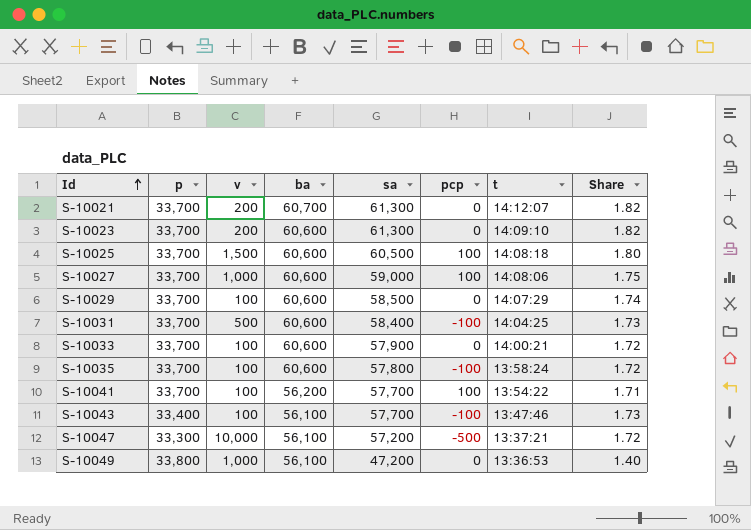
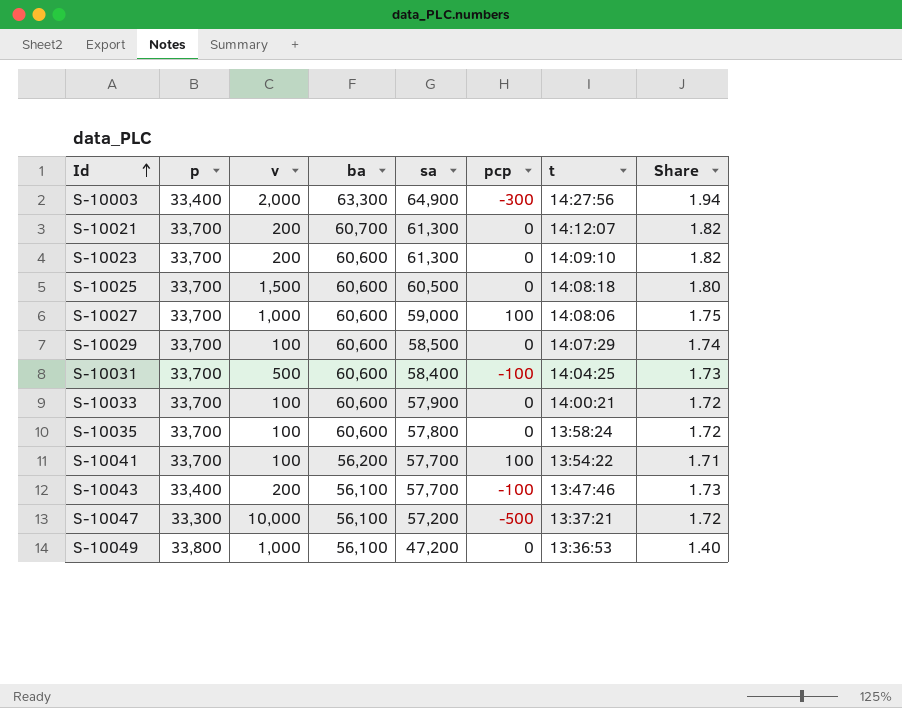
row S-10003: none -> 33,400 | 2,000 | 63,300 | 64,900 | -300 | 14:27:56 | 1.94
S-10025 | pcp: 100 -> 0
S-10035 | pcp: -100 -> 0
S-10043 | v: 100 -> 200

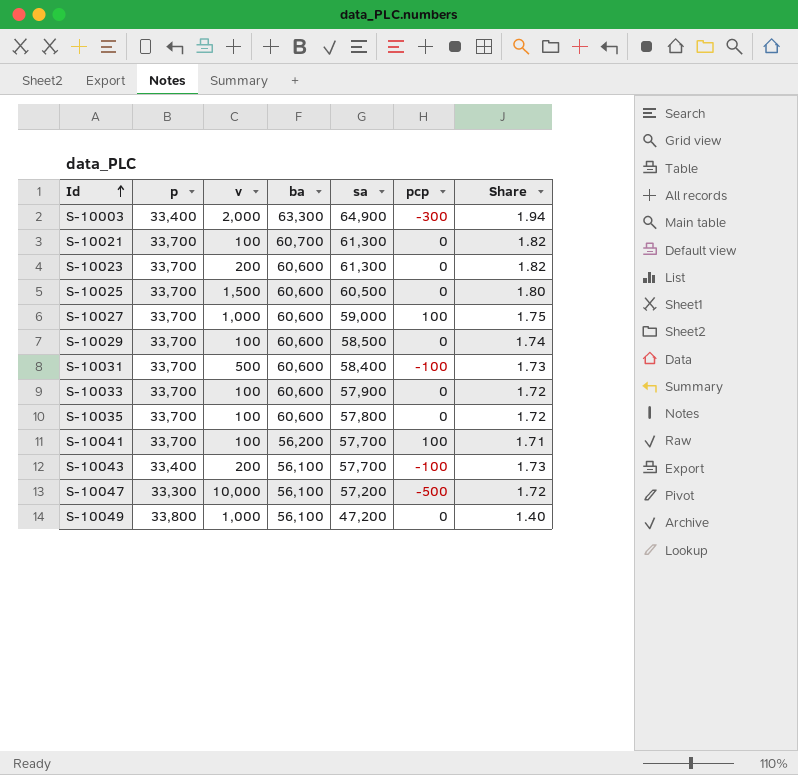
column t | position: 7 -> none
S-10021 | v: 200 -> 100

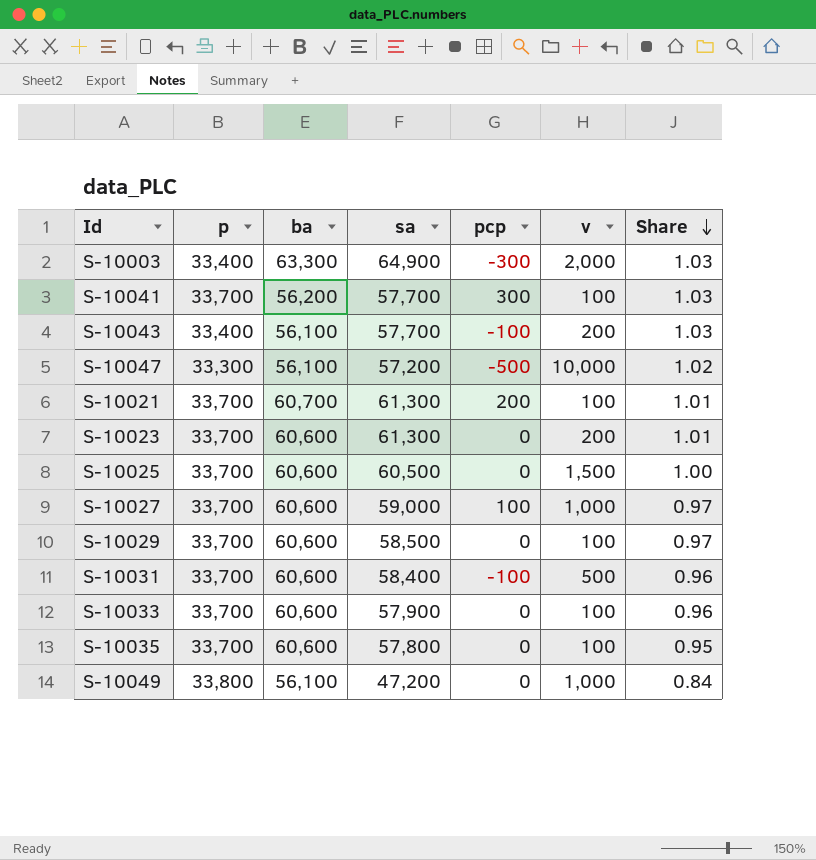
row order: Id ascending -> Share descending
column v | position: 3 -> 6
column Share | formula: [sa] / [p] -> [sa] / [ba]
S-10041 | pcp: 100 -> 300
S-10021 | pcp: 0 -> 200

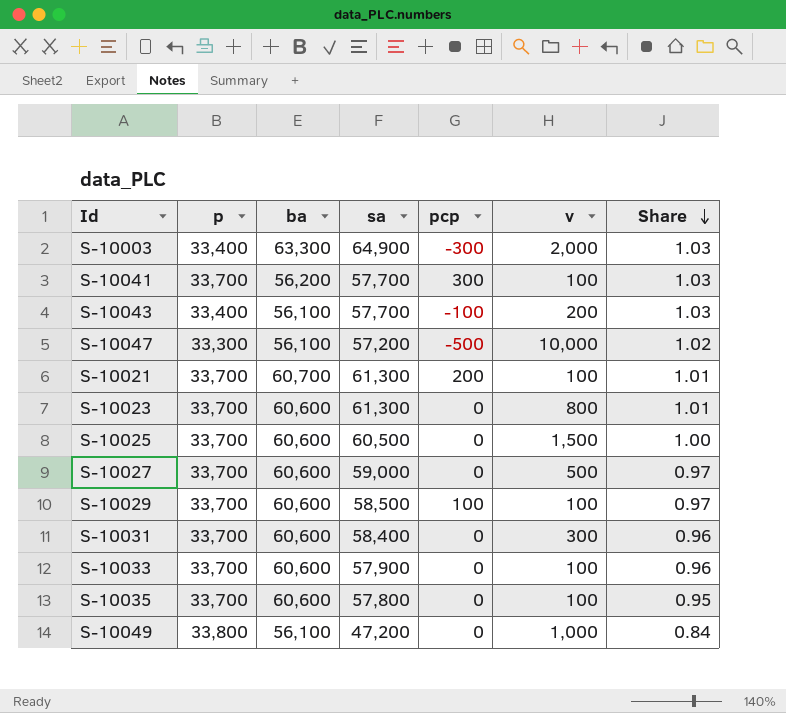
S-10023 | v: 200 -> 800
S-10027 | pcp: 100 -> 0
S-10027 | v: 1,000 -> 500
S-10029 | pcp: 0 -> 100
S-10031 | pcp: -100 -> 0
S-10031 | v: 500 -> 300

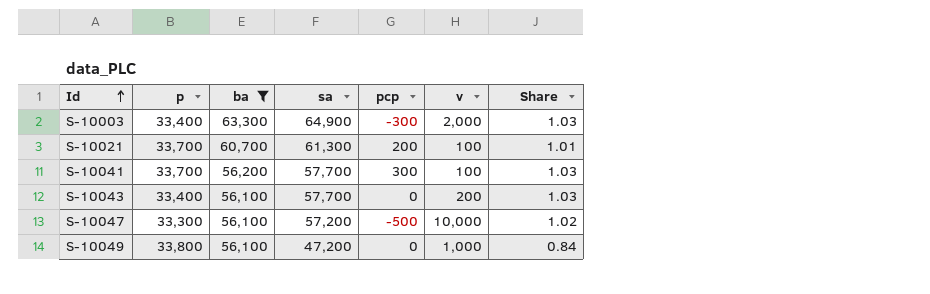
filter: none -> ba != 60,600
row order: Share descending -> Id ascending
S-10043 | pcp: -100 -> 0

